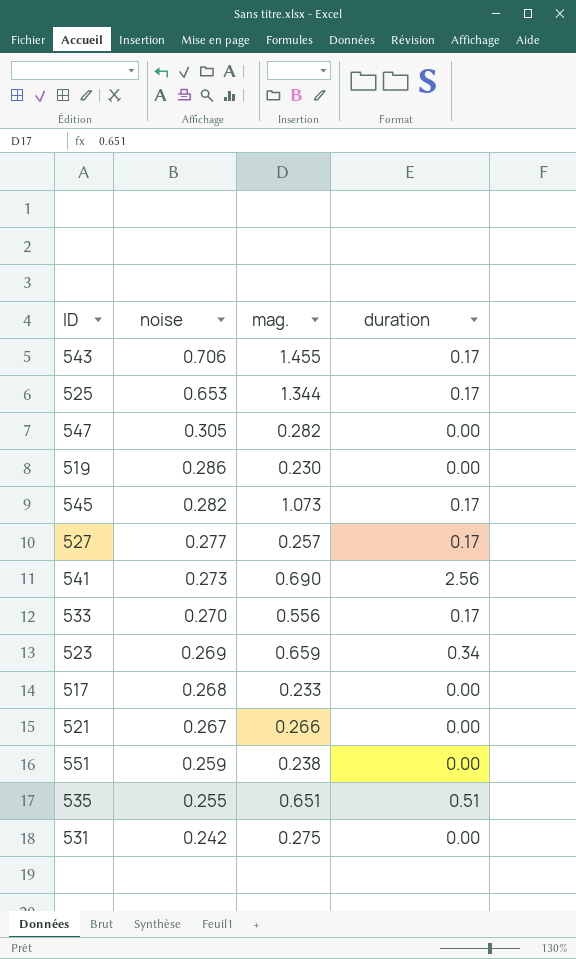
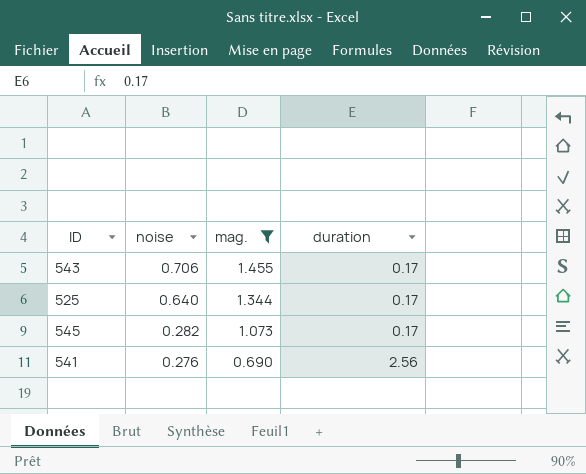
filter: none -> mag. >= 0.690
525 | noise: 0.653 -> 0.640
541 | noise: 0.273 -> 0.276

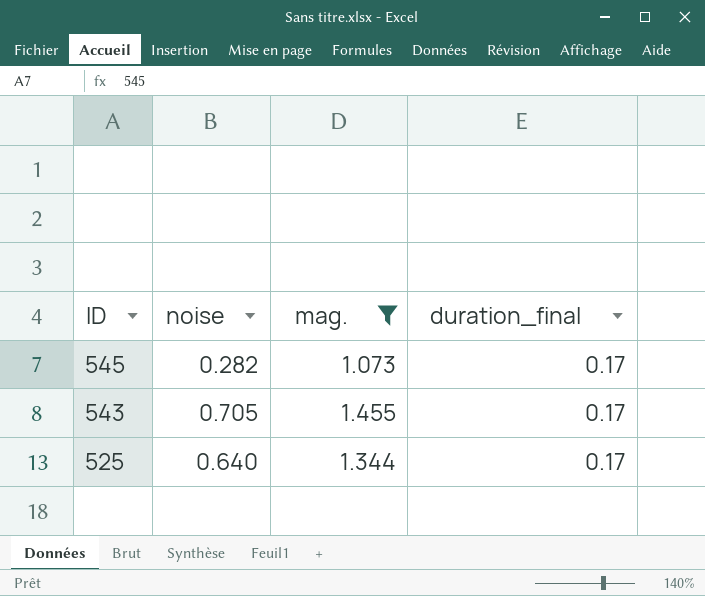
row order: noise descending -> ID descending
column name: duration -> duration_final
row 541: 0.276 | 0.690 | 2.56 -> none
543 | noise: 0.706 -> 0.705

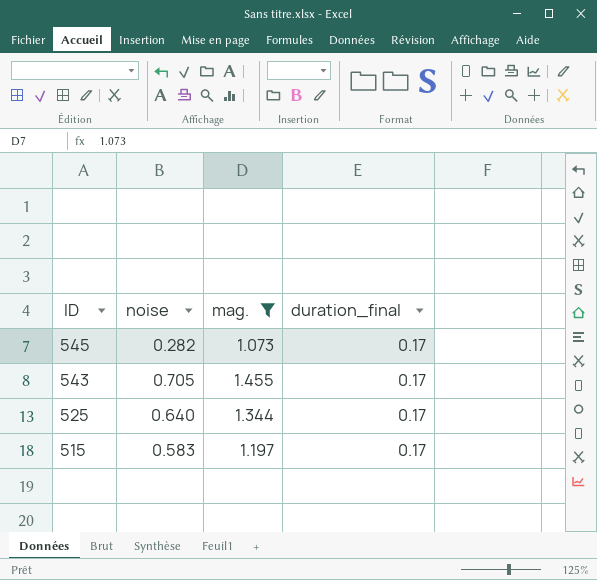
row 515: none -> 0.583 | 1.197 | 0.17

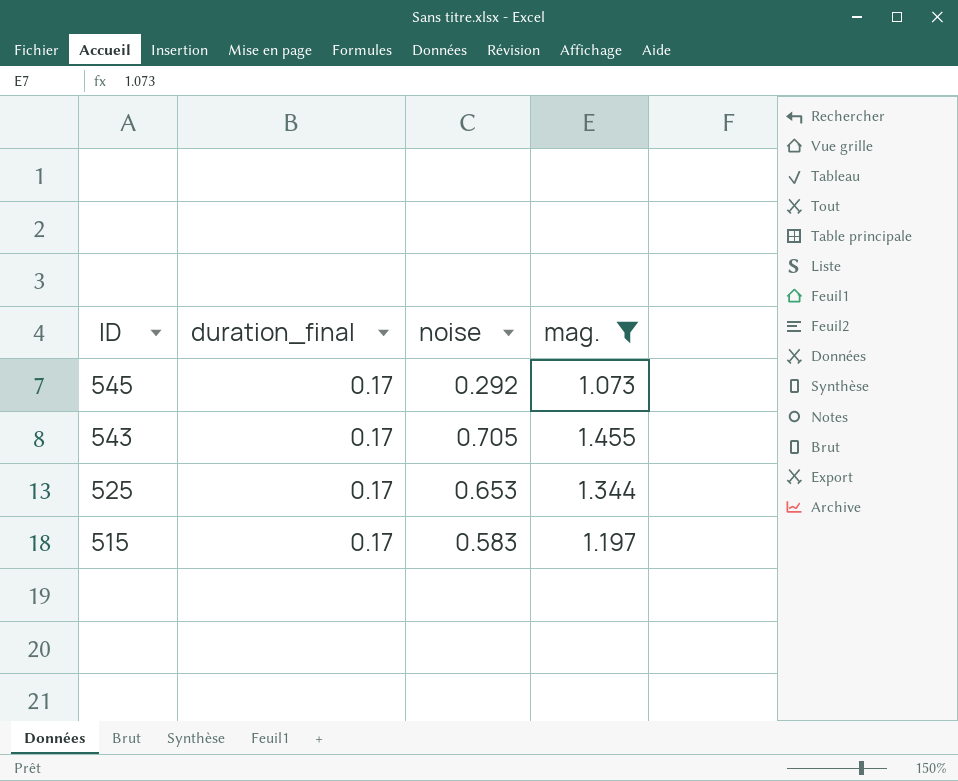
column duration_final | position: 4 -> 2
545 | noise: 0.282 -> 0.292
525 | noise: 0.640 -> 0.653

